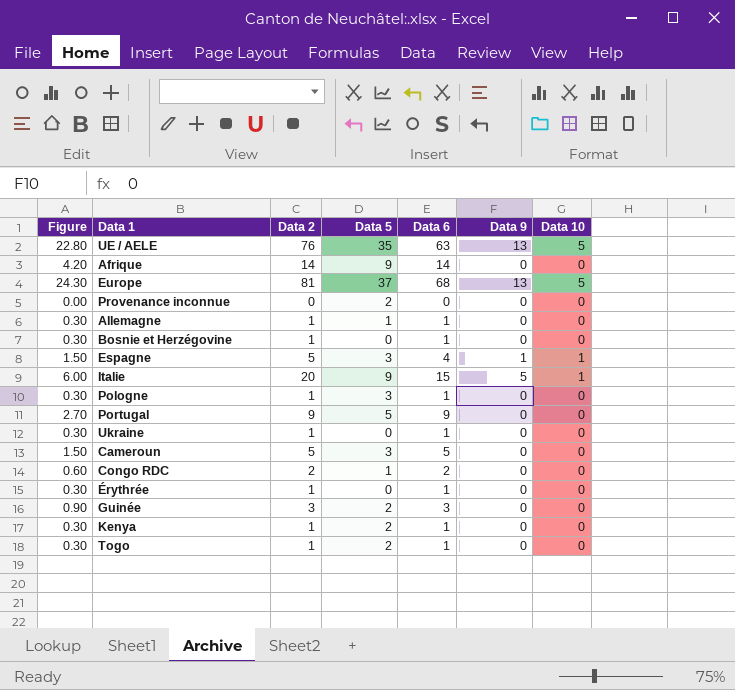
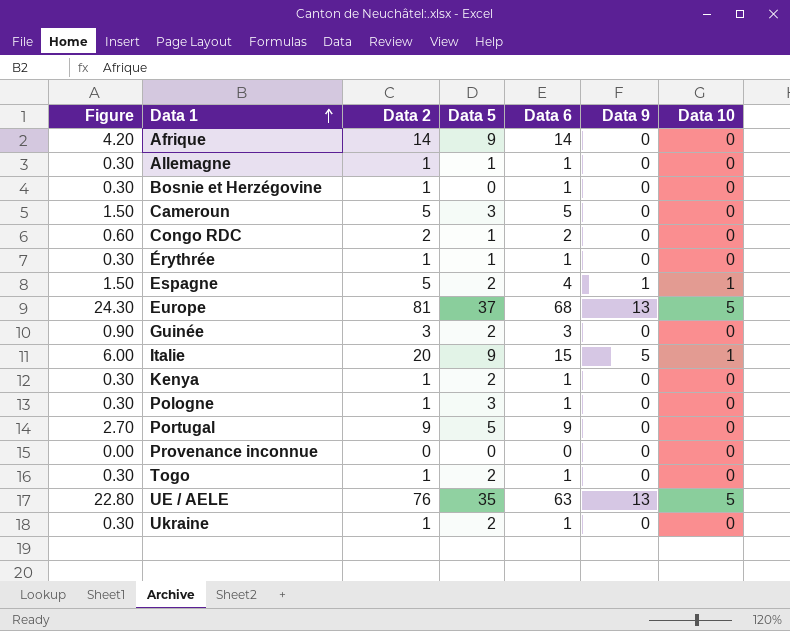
row order: none -> Data 1 ascending
Érythrée | Data 5: 0 -> 1
Espagne | Data 5: 3 -> 2
Provenance inconnue | Data 5: 2 -> 0
Ukraine | Data 5: 0 -> 2

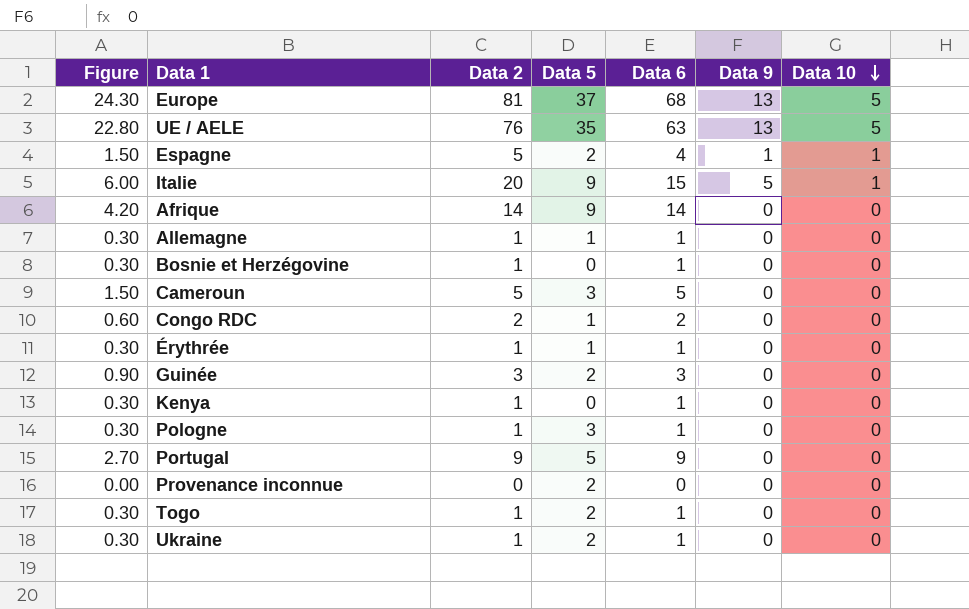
row order: Data 1 ascending -> Data 10 descending
Kenya | Data 5: 2 -> 0
Provenance inconnue | Data 5: 0 -> 2

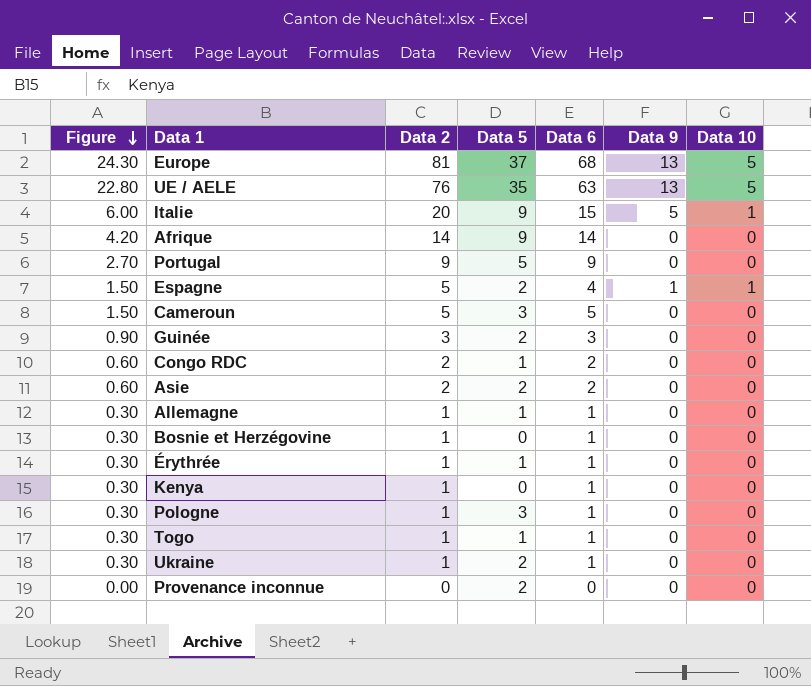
row order: Data 10 descending -> Figure descending
row Asie: none -> 0.60 | 2 | 2 | 2 | 0 | 0
Togo | Data 5: 2 -> 1

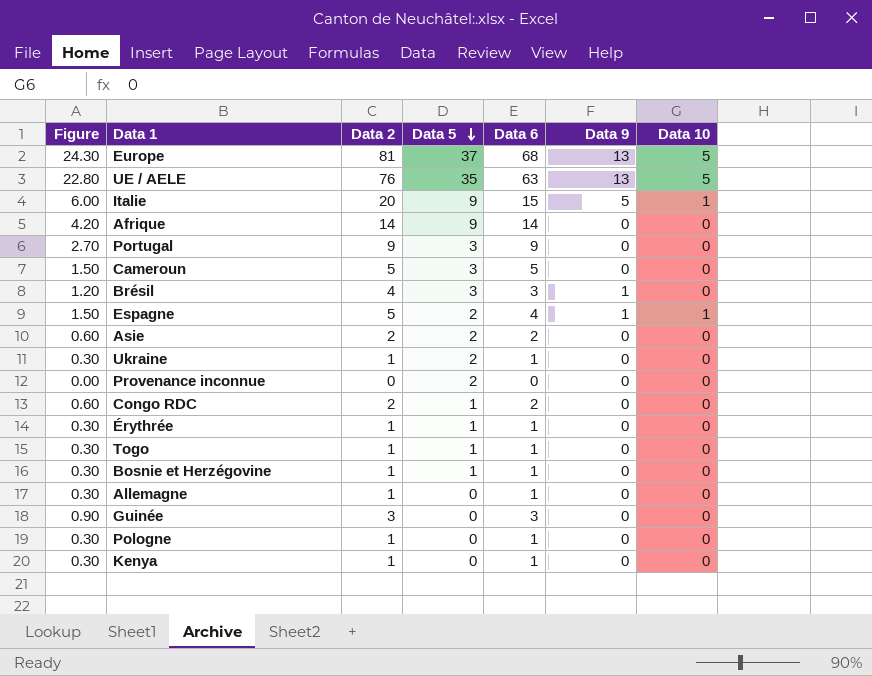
row order: Figure descending -> Data 5 descending
Portugal | Data 5: 5 -> 3
row Brésil: none -> 1.20 | 4 | 3 | 3 | 1 | 0
Bosnie et Herzégovine | Data 5: 0 -> 1
Allemagne | Data 5: 1 -> 0
Guinée | Data 5: 2 -> 0
Pologne | Data 5: 3 -> 0

